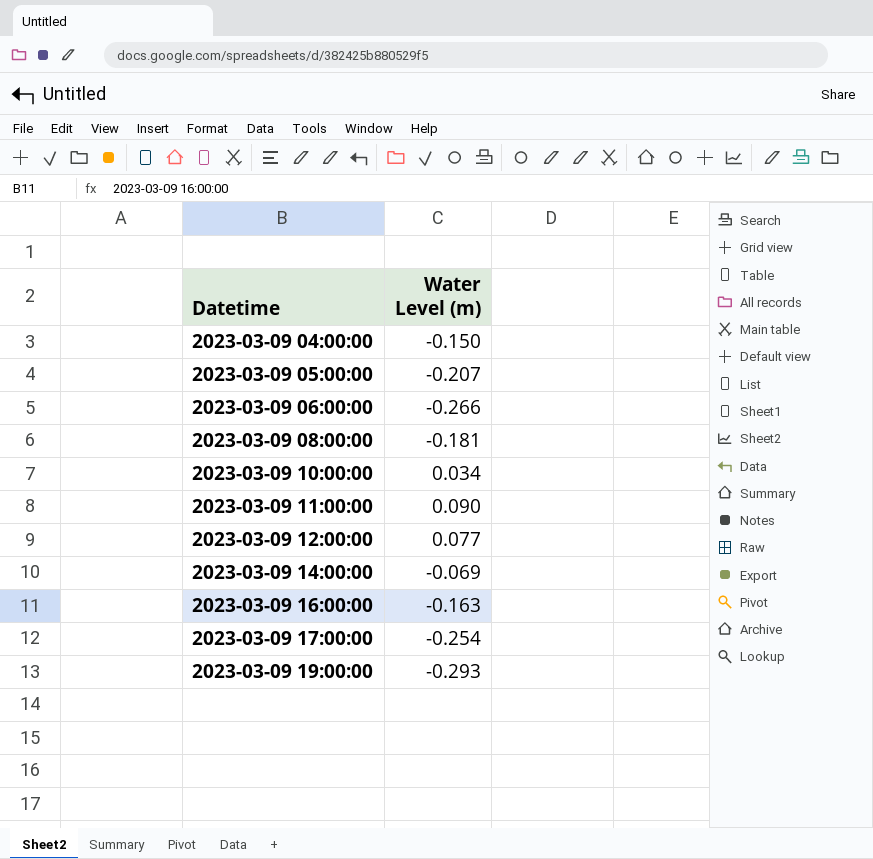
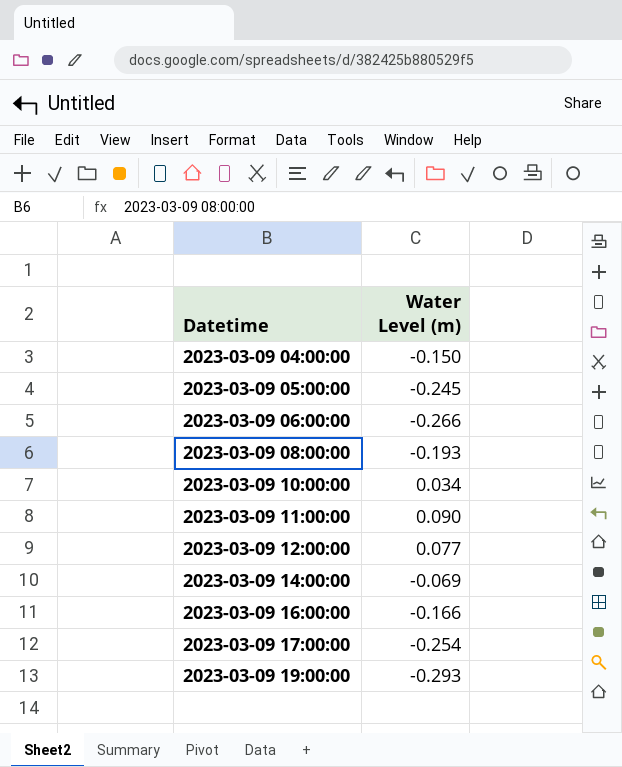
2023-03-09 05:00:00 | Water Level (m): -0.207 -> -0.245
2023-03-09 08:00:00 | Water Level (m): -0.181 -> -0.193
2023-03-09 16:00:00 | Water Level (m): -0.163 -> -0.166

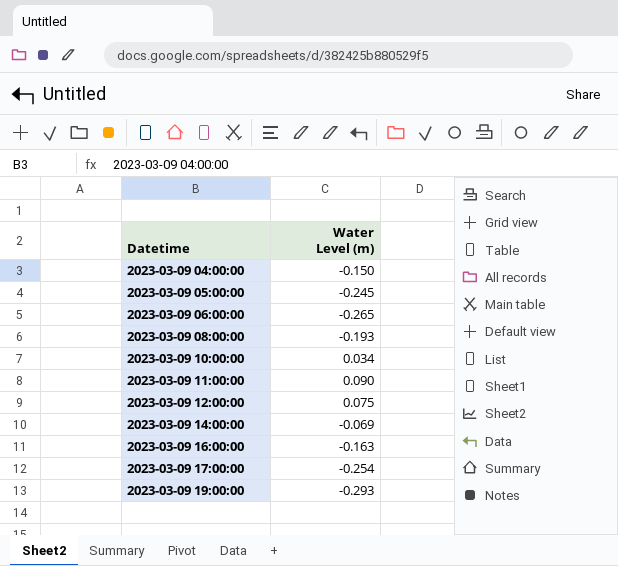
2023-03-09 06:00:00 | Water Level (m): -0.266 -> -0.265
2023-03-09 12:00:00 | Water Level (m): 0.077 -> 0.075
2023-03-09 16:00:00 | Water Level (m): -0.166 -> -0.163

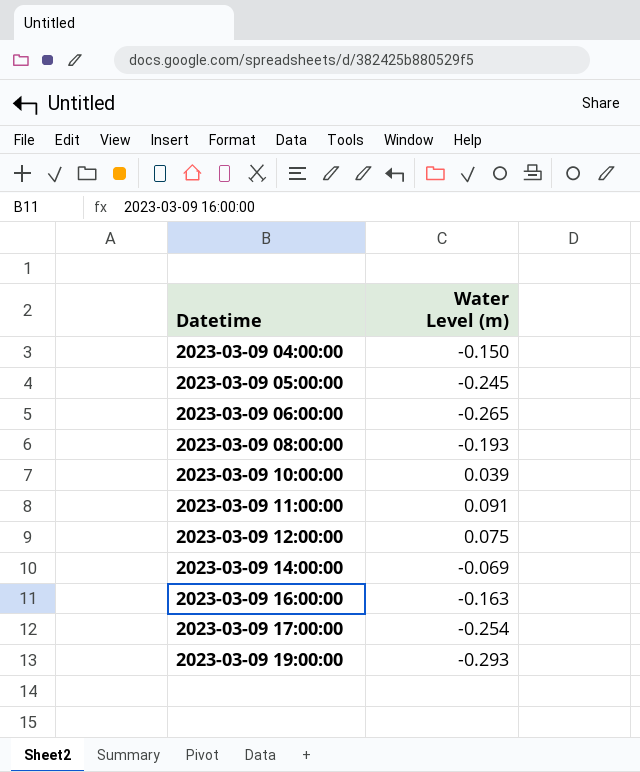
2023-03-09 10:00:00 | Water Level (m): 0.034 -> 0.039
2023-03-09 11:00:00 | Water Level (m): 0.090 -> 0.091

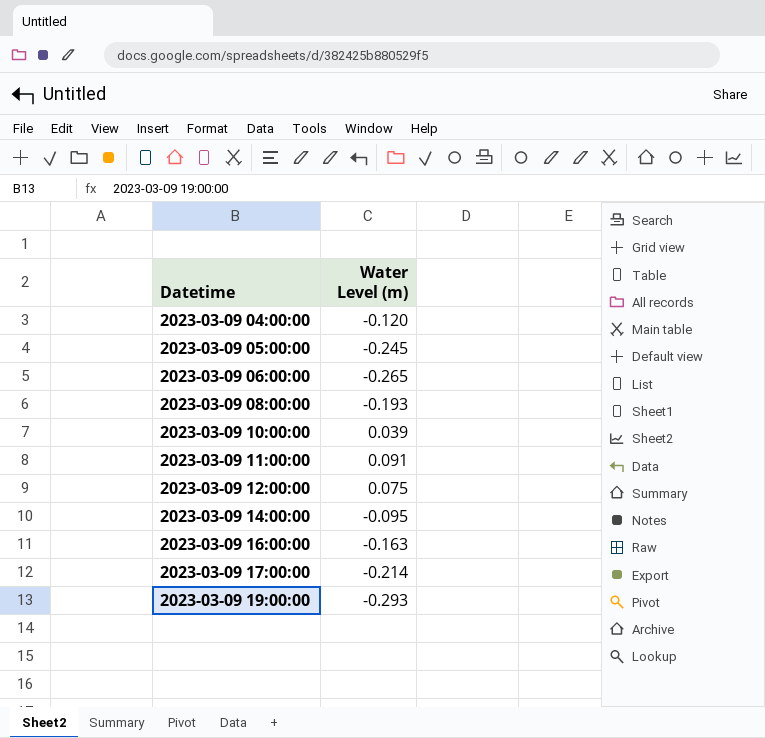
2023-03-09 04:00:00 | Water Level (m): -0.150 -> -0.120
2023-03-09 14:00:00 | Water Level (m): -0.069 -> -0.095
2023-03-09 17:00:00 | Water Level (m): -0.254 -> -0.214

